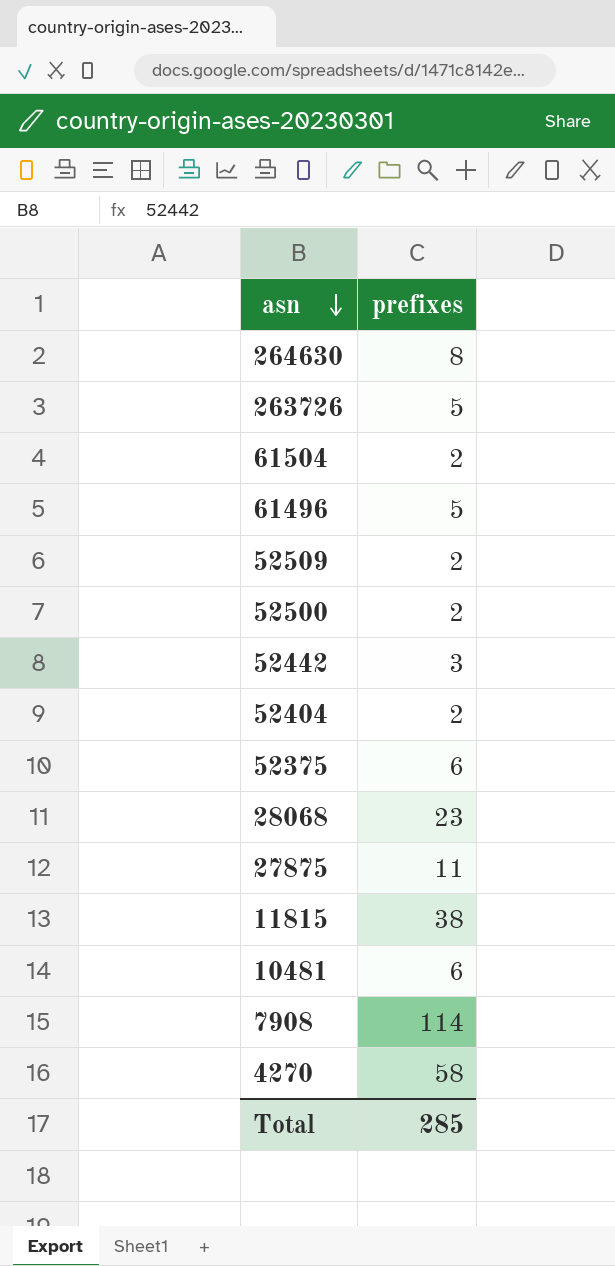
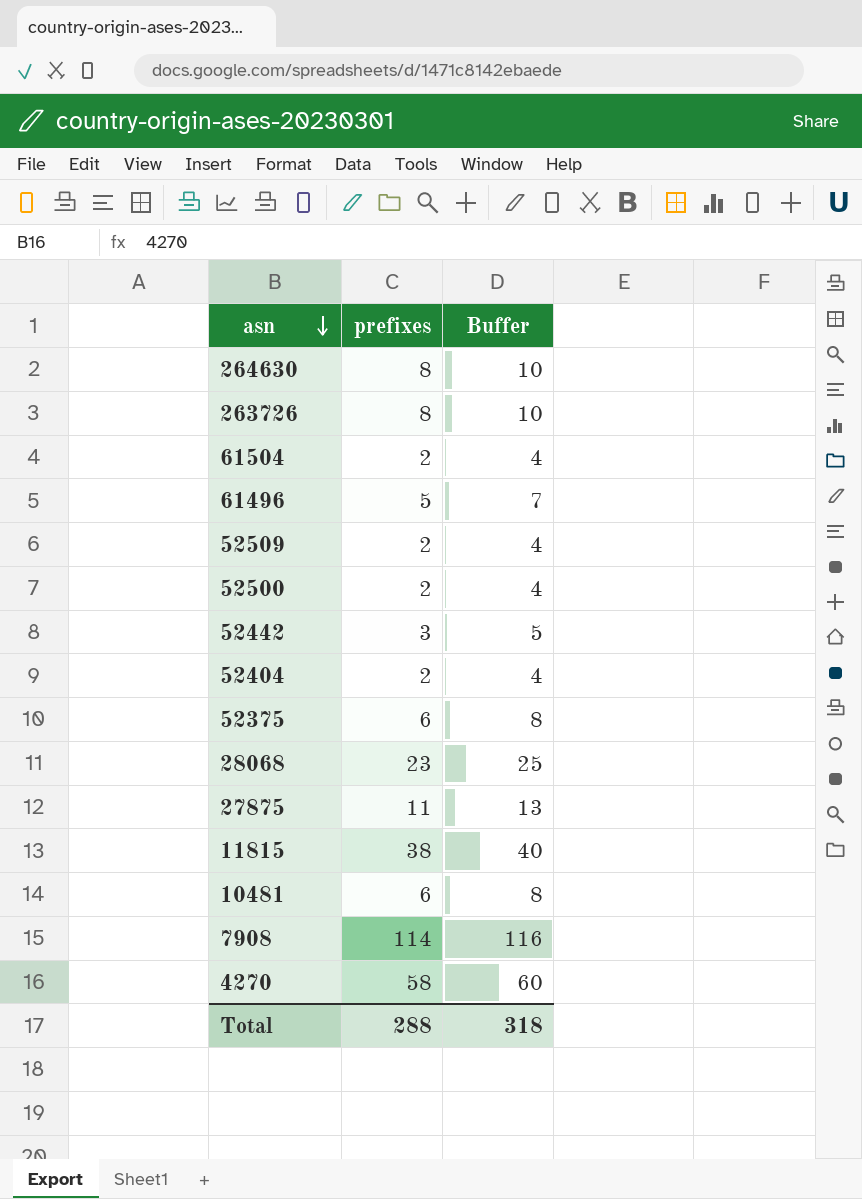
column Buffer | formula: none -> [prefixes] + 2
263726 | prefixes: 5 -> 8
Total | prefixes: 285 -> 288

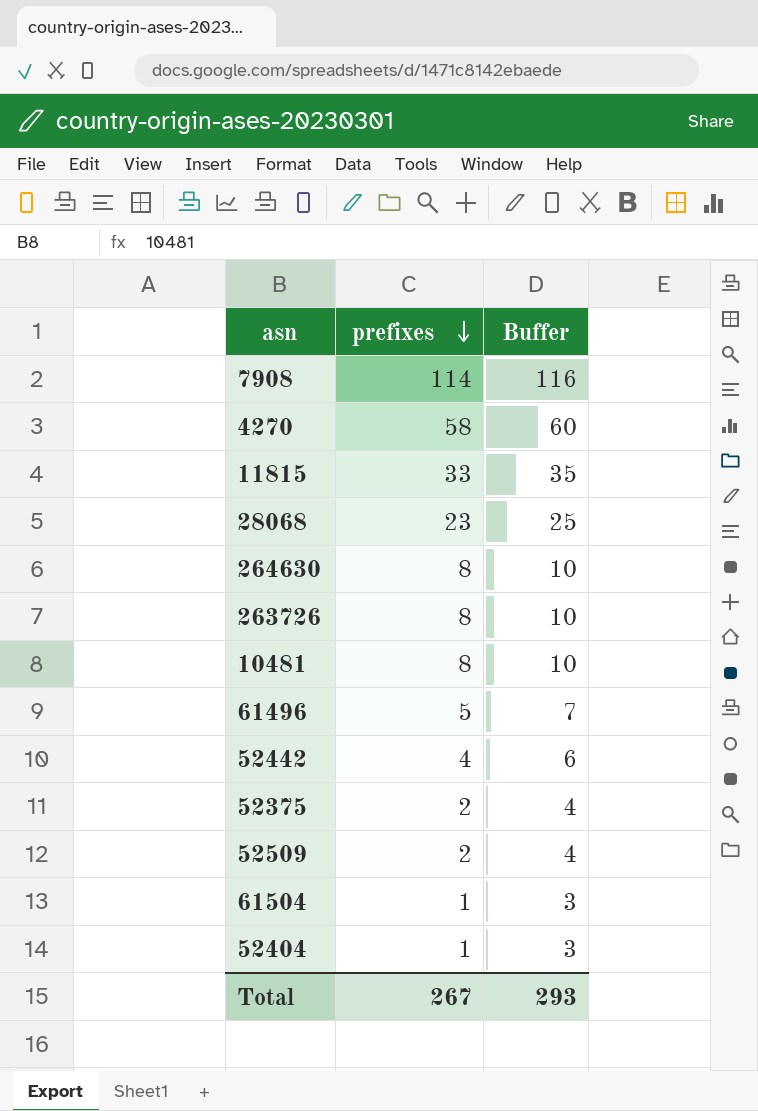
row order: asn descending -> prefixes descending
row 52500: 2 | 4 -> none
row 27875: 11 | 13 -> none
11815 | prefixes: 38 -> 33
11815 | Buffer: 40 -> 35
10481 | prefixes: 6 -> 8
10481 | Buffer: 8 -> 10
52442 | prefixes: 3 -> 4
52442 | Buffer: 5 -> 6
52375 | prefixes: 6 -> 2
52375 | Buffer: 8 -> 4
61504 | prefixes: 2 -> 1
61504 | Buffer: 4 -> 3
52404 | prefixes: 2 -> 1
52404 | Buffer: 4 -> 3
Total | prefixes: 288 -> 267
Total | Buffer: 318 -> 293

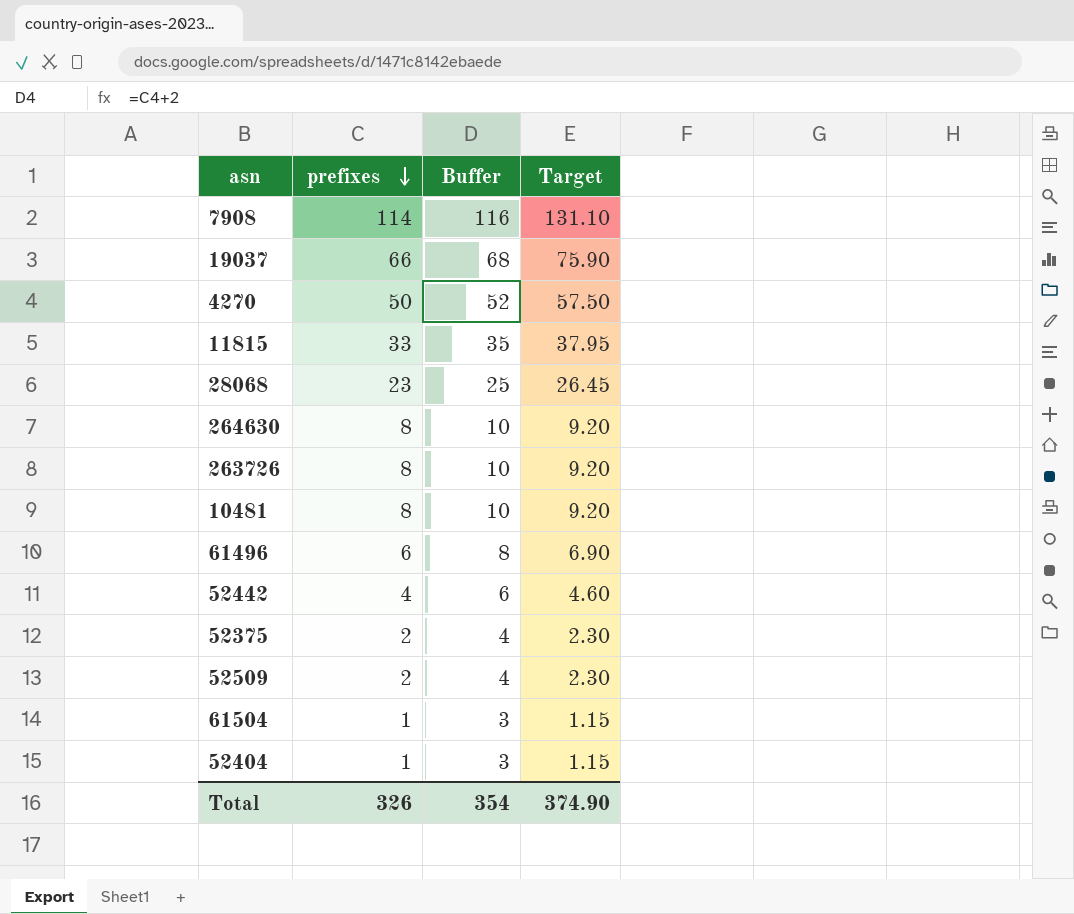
column Target | formula: none -> [prefixes] * 1.15
row 19037: none -> 66 | 68 | 75.90
4270 | prefixes: 58 -> 50
4270 | Buffer: 60 -> 52
61496 | prefixes: 5 -> 6
61496 | Buffer: 7 -> 8
Total | prefixes: 267 -> 326
Total | Buffer: 293 -> 354

